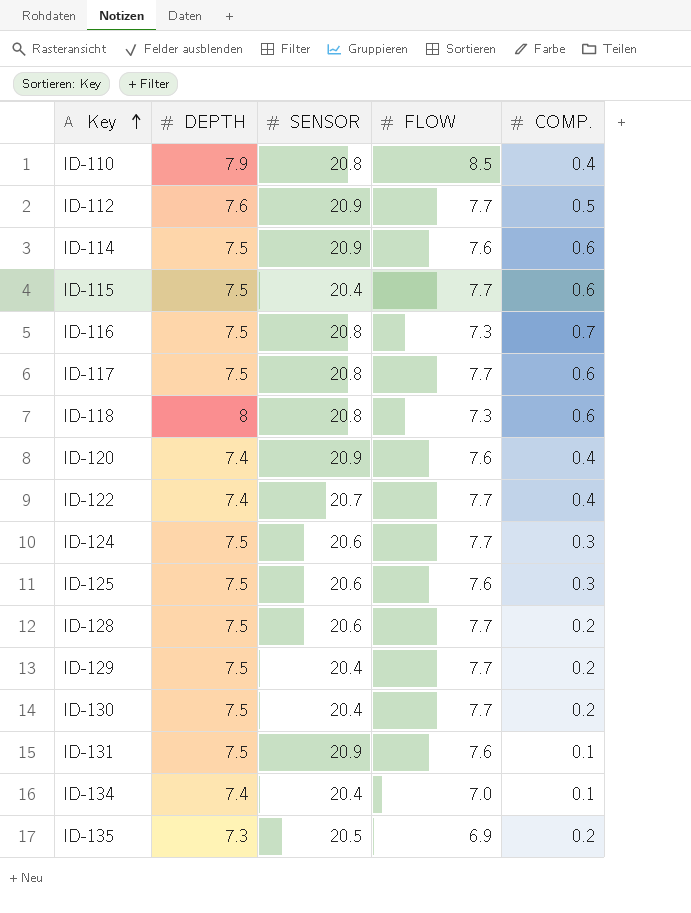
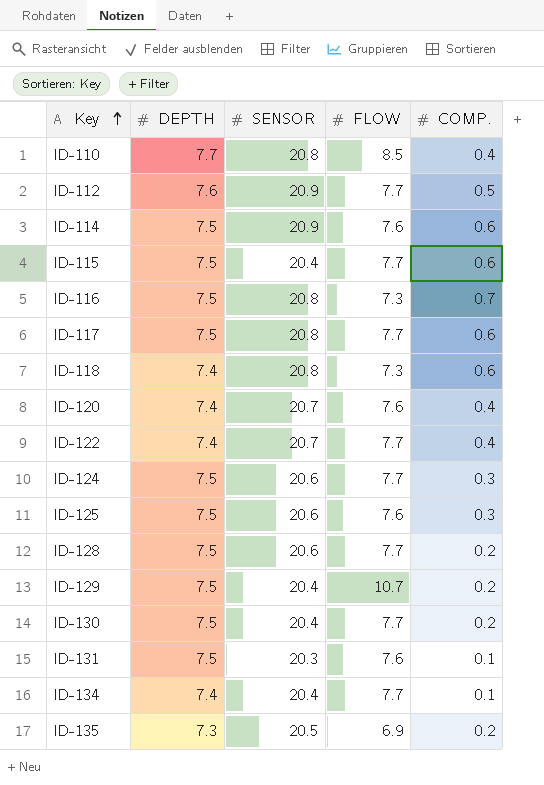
ID-110 | DEPTH: 7.9 -> 7.7
ID-118 | DEPTH: 8 -> 7.4
ID-120 | SENSOR: 20.9 -> 20.7
ID-129 | FLOW: 7.7 -> 10.7
ID-131 | SENSOR: 20.9 -> 20.3
ID-134 | FLOW: 7.0 -> 7.7

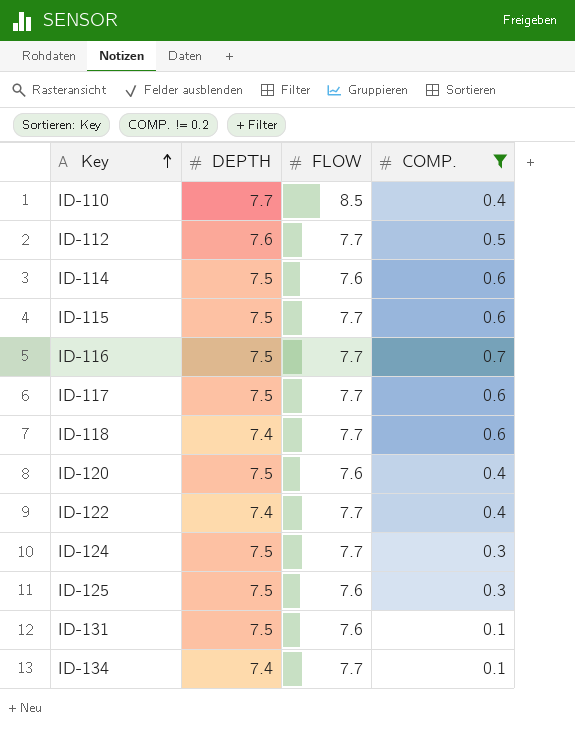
filter: none -> COMP. != 0.2
column SENSOR | position: 3 -> none
ID-116 | FLOW: 7.3 -> 7.7
ID-118 | FLOW: 7.3 -> 7.7
ID-120 | DEPTH: 7.4 -> 7.5

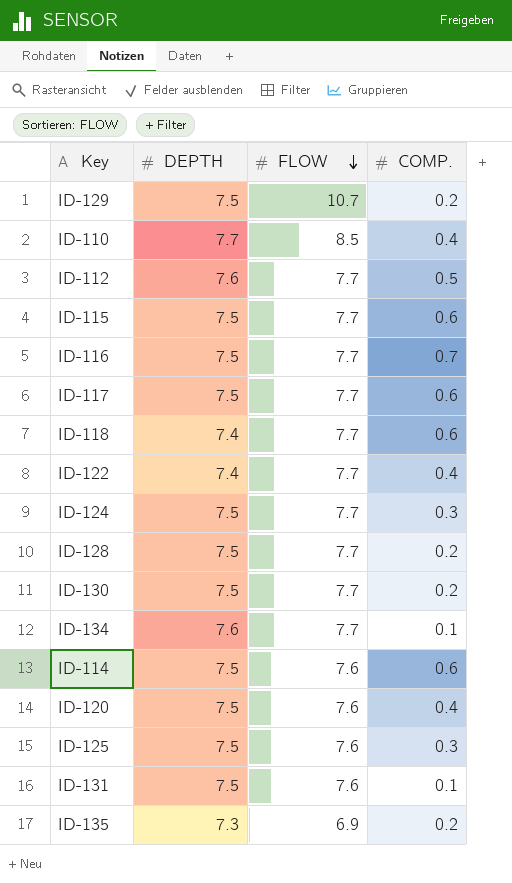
filter: COMP. != 0.2 -> none
row order: Key ascending -> FLOW descending
ID-134 | DEPTH: 7.4 -> 7.6

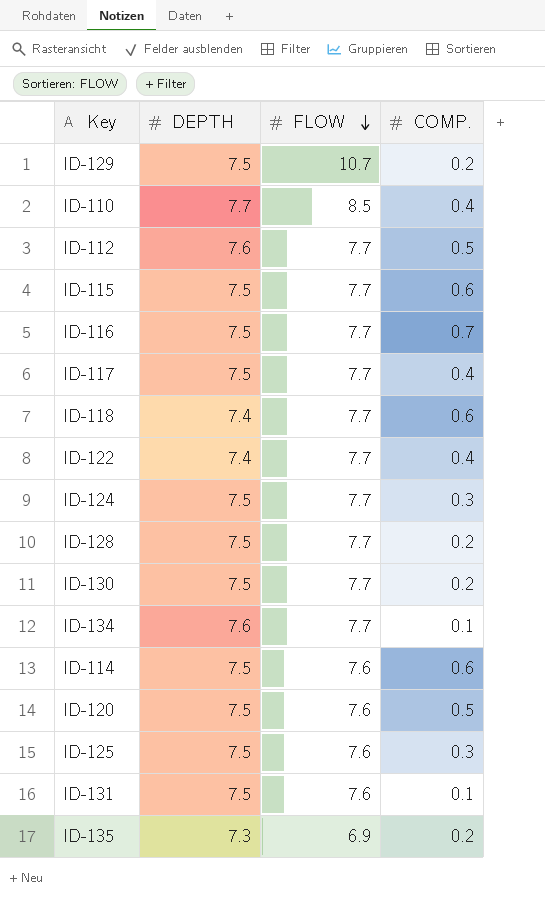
ID-117 | COMP.: 0.6 -> 0.4
ID-120 | COMP.: 0.4 -> 0.5

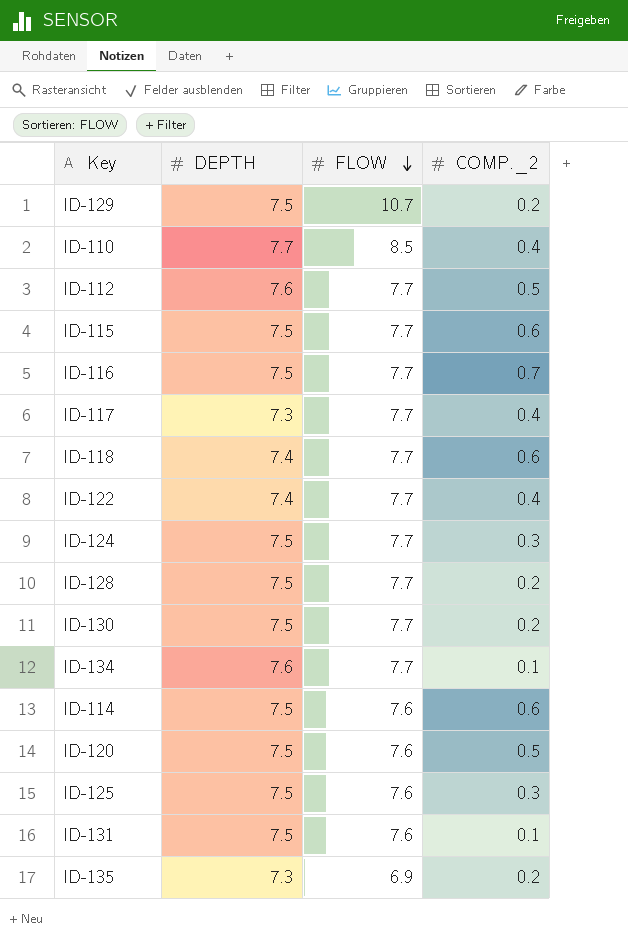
column name: COMP. -> COMP._2
ID-117 | DEPTH: 7.5 -> 7.3

